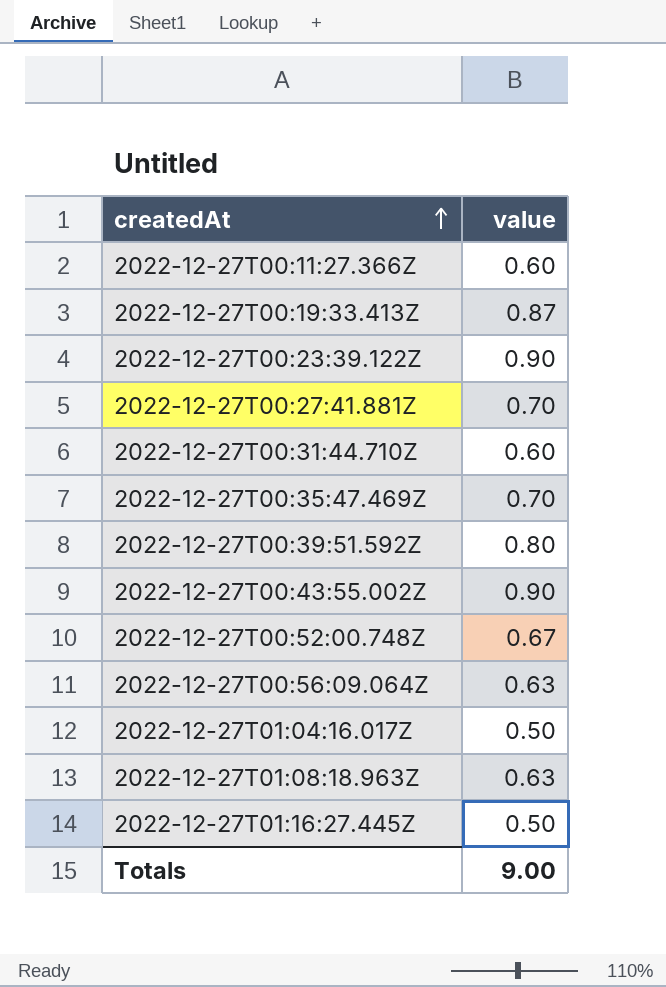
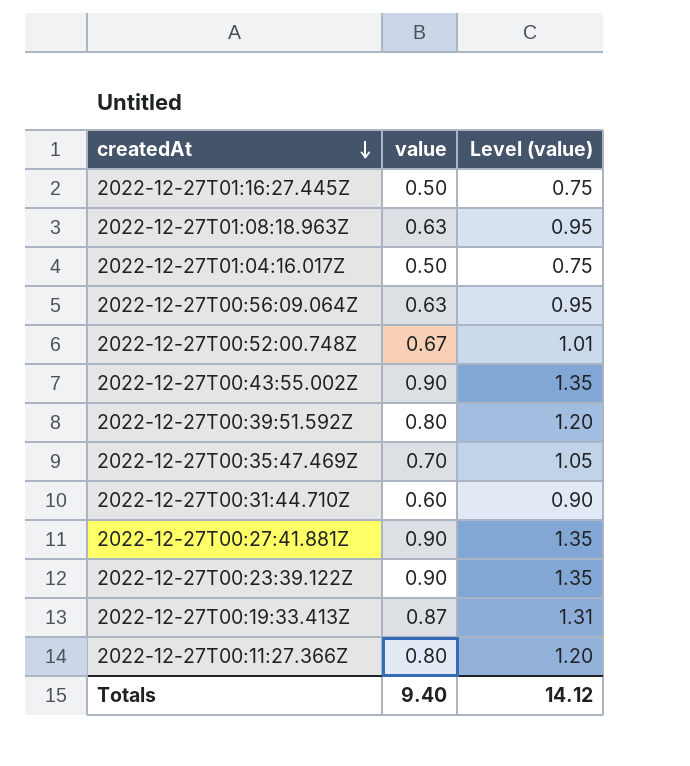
row order: createdAt ascending -> createdAt descending
column Level (value) | formula: none -> [value] * 1.5
2022-12-27T00:27:41.881Z | value: 0.70 -> 0.90
2022-12-27T00:11:27.366Z | value: 0.60 -> 0.80
Totals | value: 9.00 -> 9.40

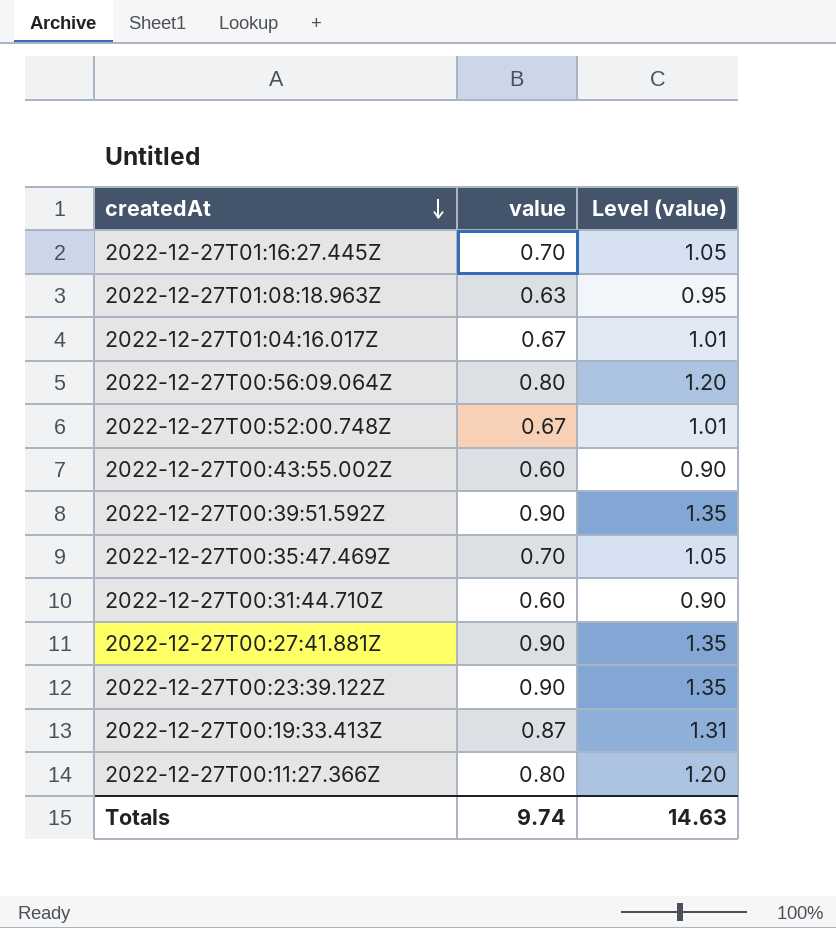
2022-12-27T01:16:27.445Z | value: 0.50 -> 0.70
2022-12-27T01:16:27.445Z | Level (value): 0.75 -> 1.05
2022-12-27T01:04:16.017Z | value: 0.50 -> 0.67
2022-12-27T01:04:16.017Z | Level (value): 0.75 -> 1.01
2022-12-27T00:56:09.064Z | value: 0.63 -> 0.80
2022-12-27T00:56:09.064Z | Level (value): 0.95 -> 1.20
2022-12-27T00:43:55.002Z | value: 0.90 -> 0.60
2022-12-27T00:43:55.002Z | Level (value): 1.35 -> 0.90
2022-12-27T00:39:51.592Z | value: 0.80 -> 0.90
2022-12-27T00:39:51.592Z | Level (value): 1.20 -> 1.35
Totals | value: 9.40 -> 9.74
Totals | Level (value): 14.12 -> 14.63

